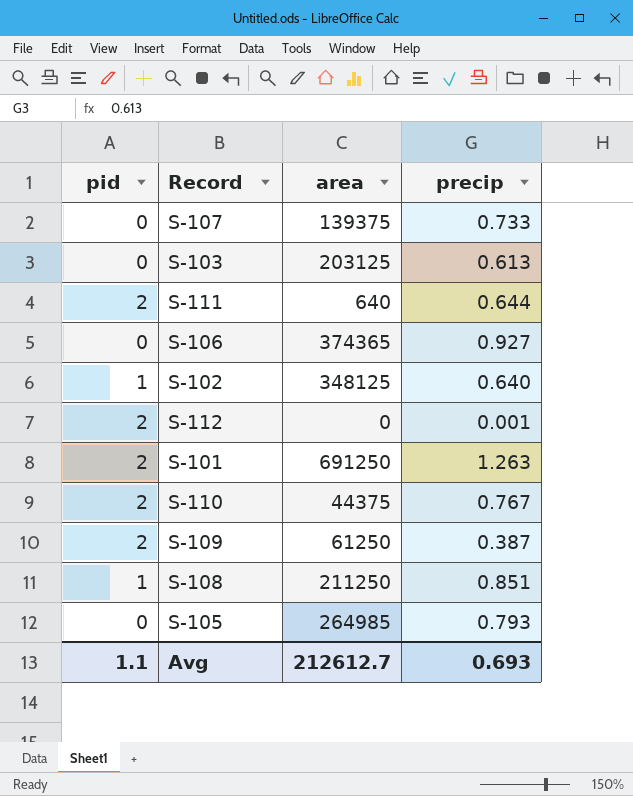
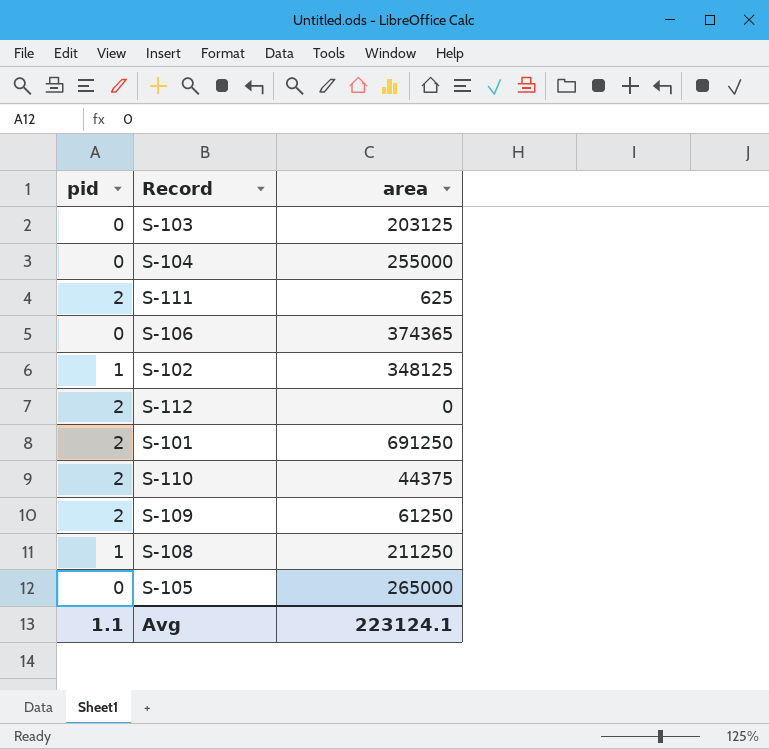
column precip | position: 4 -> none
row S-107: 0 | 139375 | 0.733 -> none
row S-104: none -> 0 | 255000
S-111 | area: 640 -> 625
S-105 | area: 264985 -> 265000
Avg | area: 212612.7 -> 223124.1

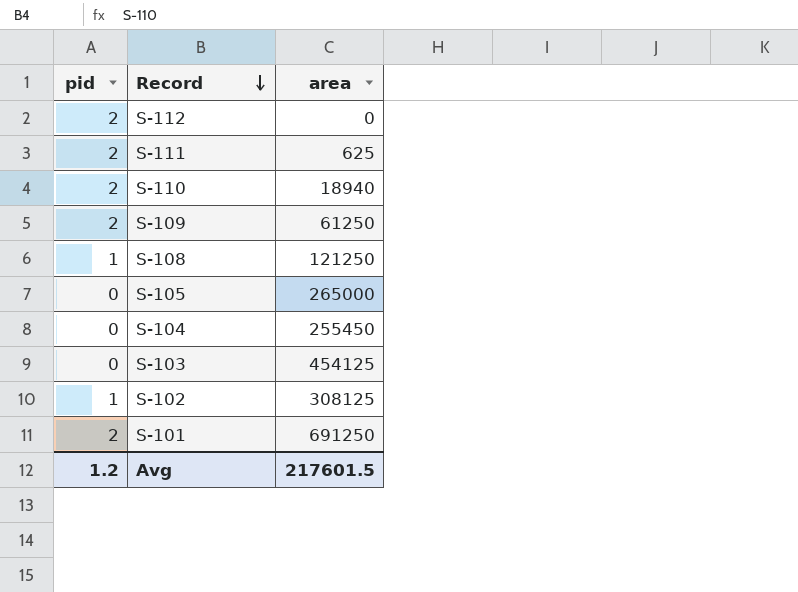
row order: none -> Record descending
row S-106: 0 | 374365 -> none
S-110 | area: 44375 -> 18940
S-108 | area: 211250 -> 121250
S-104 | area: 255000 -> 255450
S-103 | area: 203125 -> 454125
S-102 | area: 348125 -> 308125
Avg | pid: 1.1 -> 1.2
Avg | area: 223124.1 -> 217601.5

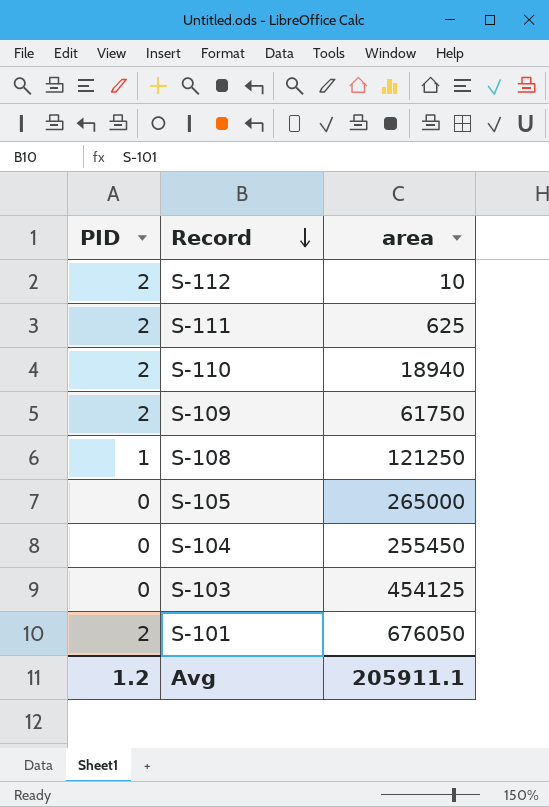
column name: pid -> PID
row S-102: 1 | 308125 -> none
S-112 | area: 0 -> 10
S-109 | area: 61250 -> 61750
S-101 | area: 691250 -> 676050
Avg | area: 217601.5 -> 205911.1

